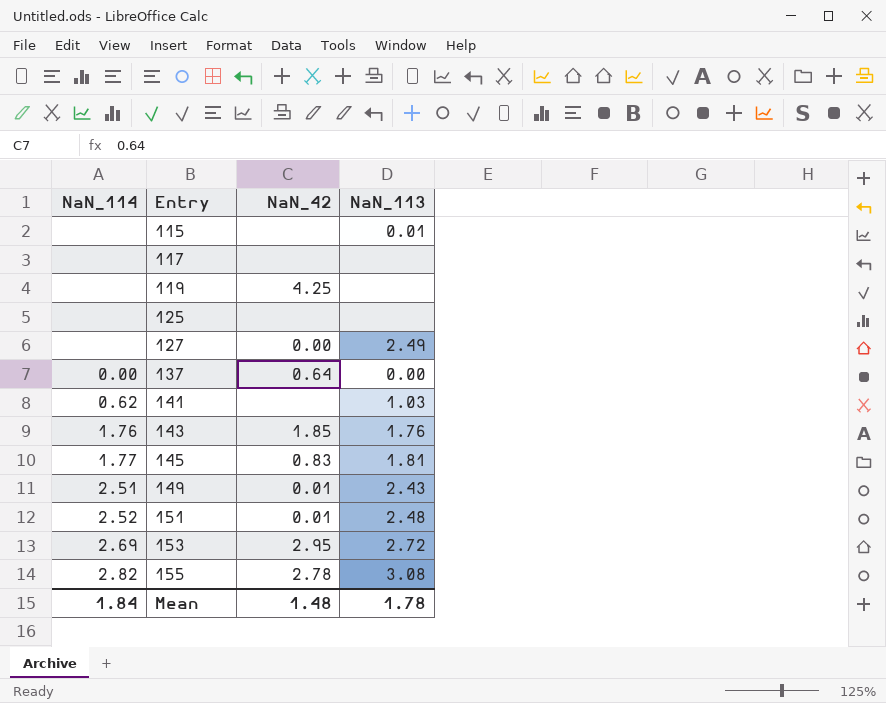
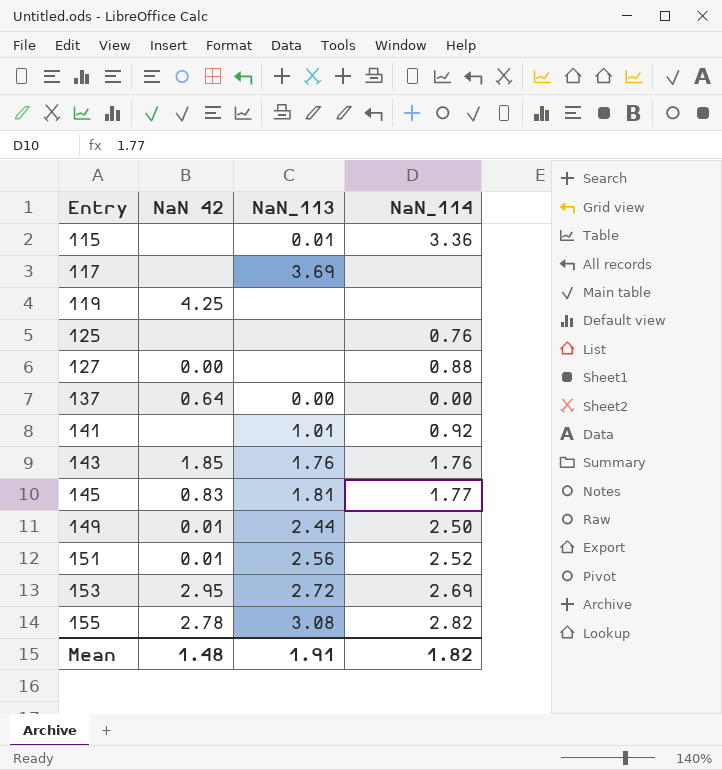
column name: NaN_42 -> NaN 42
column NaN_114 | position: 1 -> 4
115 | NaN_114: none -> 3.36
117 | NaN_113: none -> 3.69
125 | NaN_114: none -> 0.76
127 | NaN_113: 2.49 -> none
127 | NaN_114: none -> 0.88
141 | NaN_113: 1.03 -> 1.01
141 | NaN_114: 0.62 -> 0.92
149 | NaN_113: 2.43 -> 2.44
149 | NaN_114: 2.51 -> 2.50
151 | NaN_113: 2.48 -> 2.56
Mean | NaN_113: 1.78 -> 1.91
Mean | NaN_114: 1.84 -> 1.82

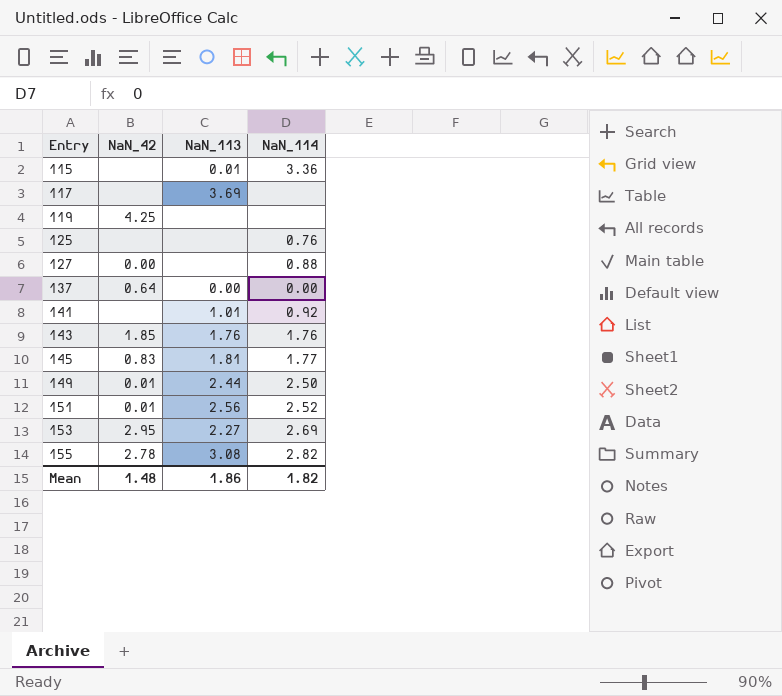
column name: NaN 42 -> NaN_42
153 | NaN_113: 2.72 -> 2.27
Mean | NaN_113: 1.91 -> 1.86

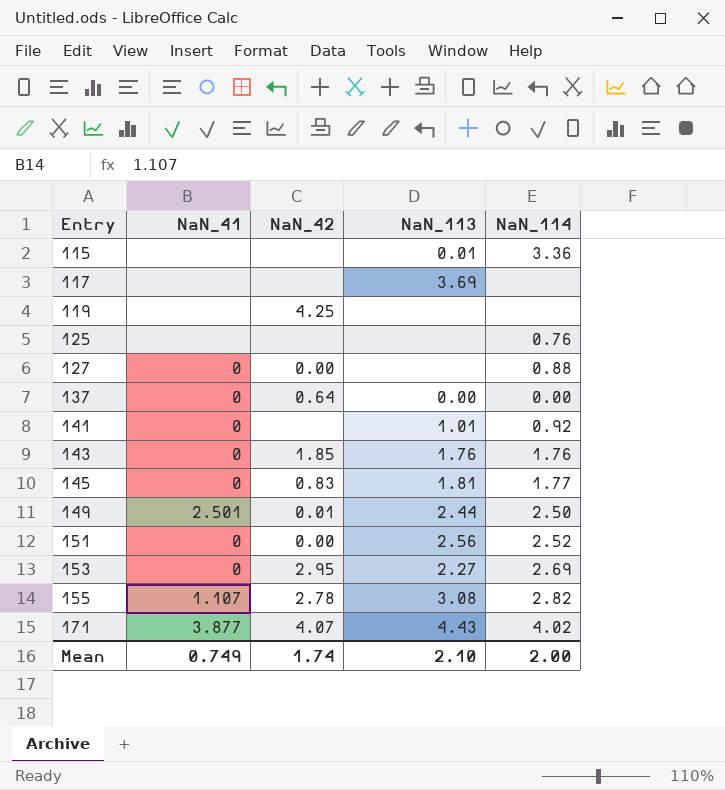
column NaN_41 | position: none -> 2
151 | NaN_42: 0.01 -> 0.00
row 171: none -> 3.877 | 4.07 | 4.43 | 4.02
Mean | NaN_42: 1.48 -> 1.74
Mean | NaN_113: 1.86 -> 2.10
Mean | NaN_114: 1.82 -> 2.00

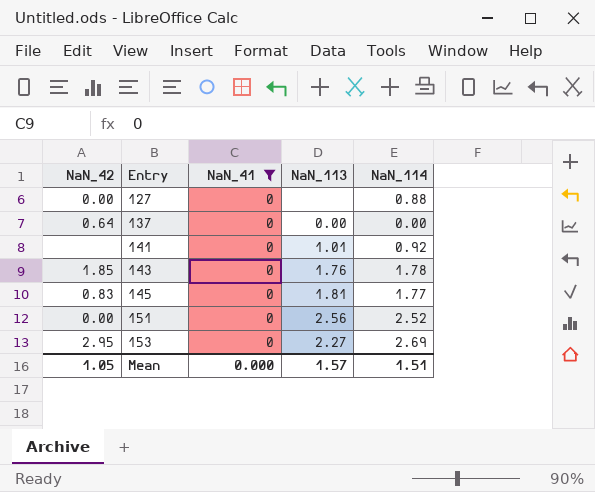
filter: none -> NaN_41 = 0
column NaN_42 | position: 3 -> 1
143 | NaN_114: 1.76 -> 1.78
Mean | NaN_42: 1.74 -> 1.05
Mean | NaN_41: 0.749 -> 0.000
Mean | NaN_113: 2.10 -> 1.57
Mean | NaN_114: 2.00 -> 1.51

